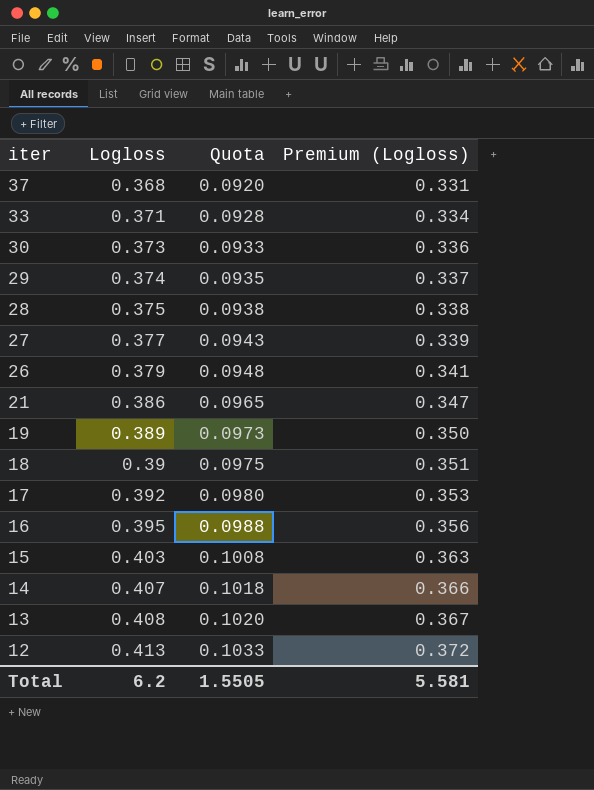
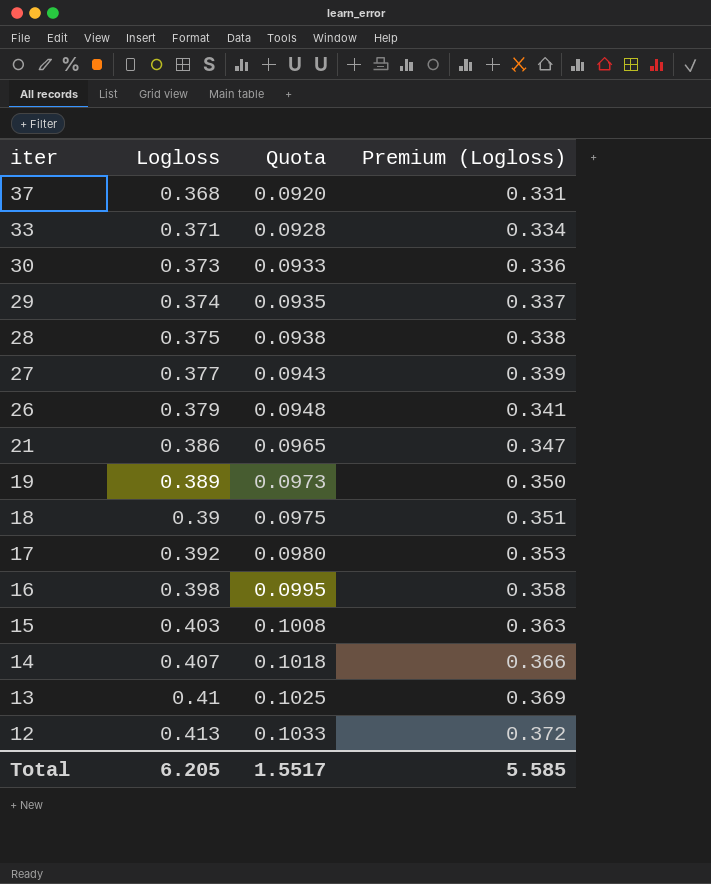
16 | Logloss: 0.395 -> 0.398
16 | Quota: 0.0988 -> 0.0995
16 | Premium (Logloss): 0.356 -> 0.358
13 | Logloss: 0.408 -> 0.41
13 | Quota: 0.1020 -> 0.1025
13 | Premium (Logloss): 0.367 -> 0.369
Total | Logloss: 6.2 -> 6.205
Total | Quota: 1.5505 -> 1.5517
Total | Premium (Logloss): 5.581 -> 5.585

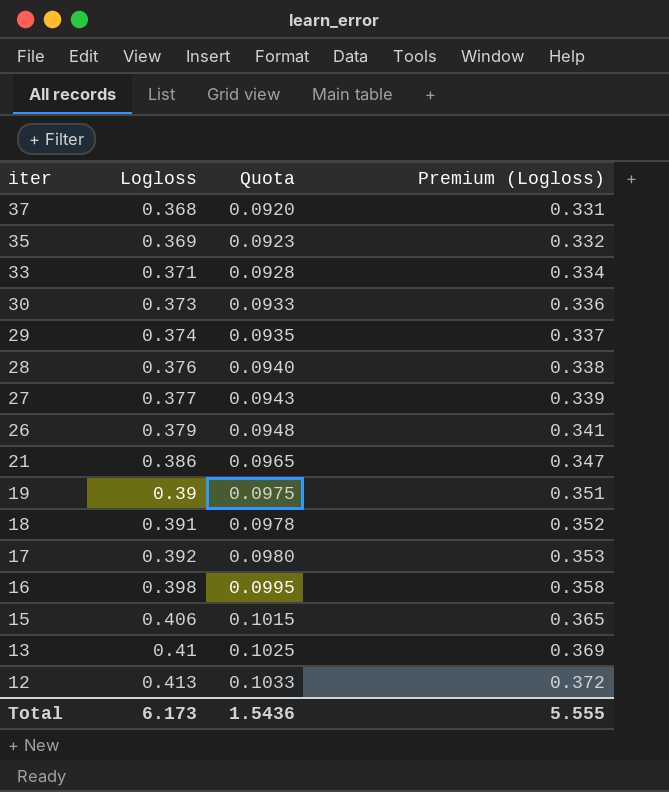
row 14: 0.407 | 0.1018 | 0.366 -> none
row 35: none -> 0.369 | 0.0923 | 0.332
28 | Logloss: 0.375 -> 0.376
28 | Quota: 0.0938 -> 0.0940
19 | Logloss: 0.389 -> 0.39
19 | Quota: 0.0973 -> 0.0975
19 | Premium (Logloss): 0.350 -> 0.351
18 | Logloss: 0.39 -> 0.391
18 | Quota: 0.0975 -> 0.0978
18 | Premium (Logloss): 0.351 -> 0.352
15 | Logloss: 0.403 -> 0.406
15 | Quota: 0.1008 -> 0.1015
15 | Premium (Logloss): 0.363 -> 0.365
Total | Logloss: 6.205 -> 6.173
Total | Quota: 1.5517 -> 1.5436
Total | Premium (Logloss): 5.585 -> 5.555

